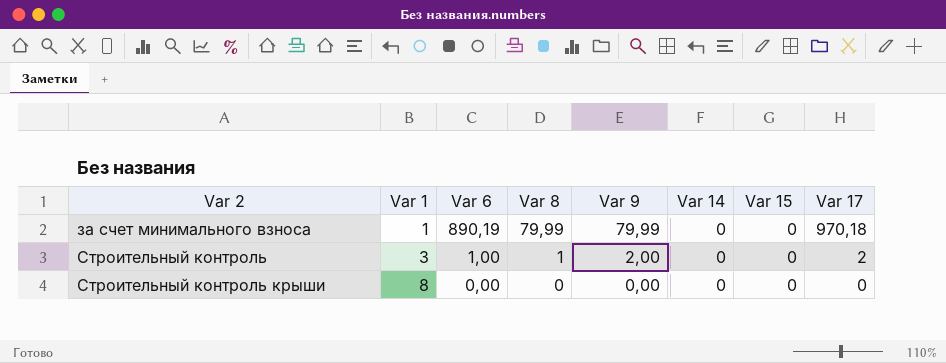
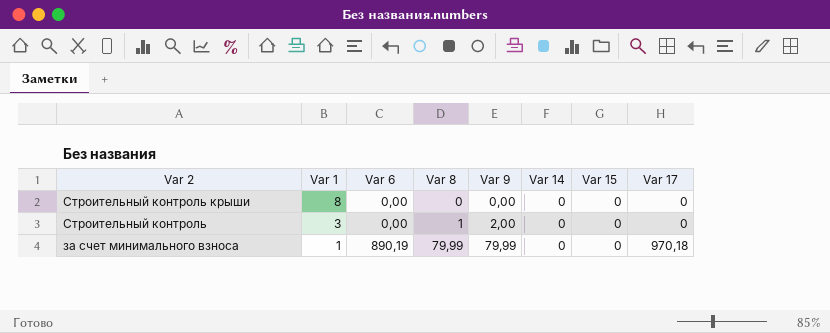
row order: Var 2 ascending -> Var 2 descending
Строительный контроль | Var 6: 1,00 -> 0,00
Строительный контроль | Var 17: 2 -> 0

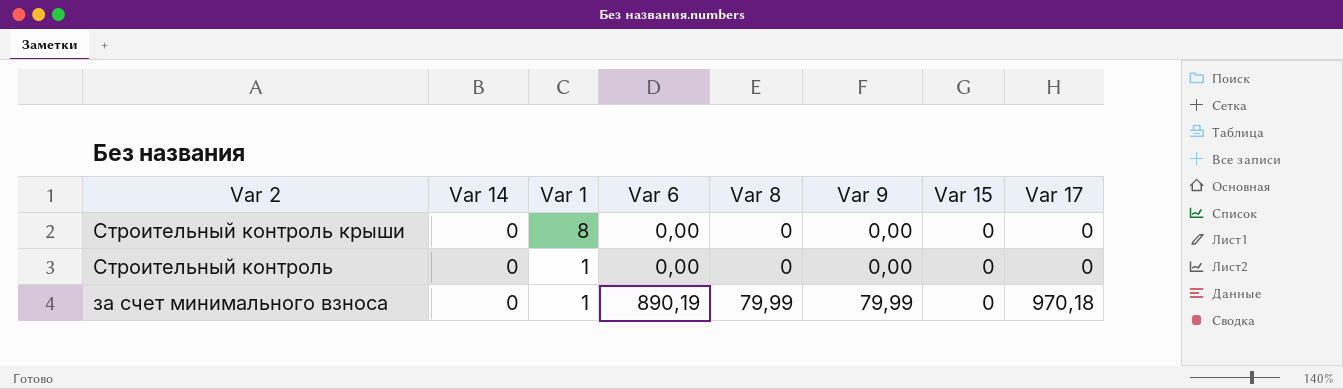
column Var 14 | position: 6 -> 2
Строительный контроль | Var 1: 3 -> 1
Строительный контроль | Var 8: 1 -> 0
Строительный контроль | Var 9: 2,00 -> 0,00

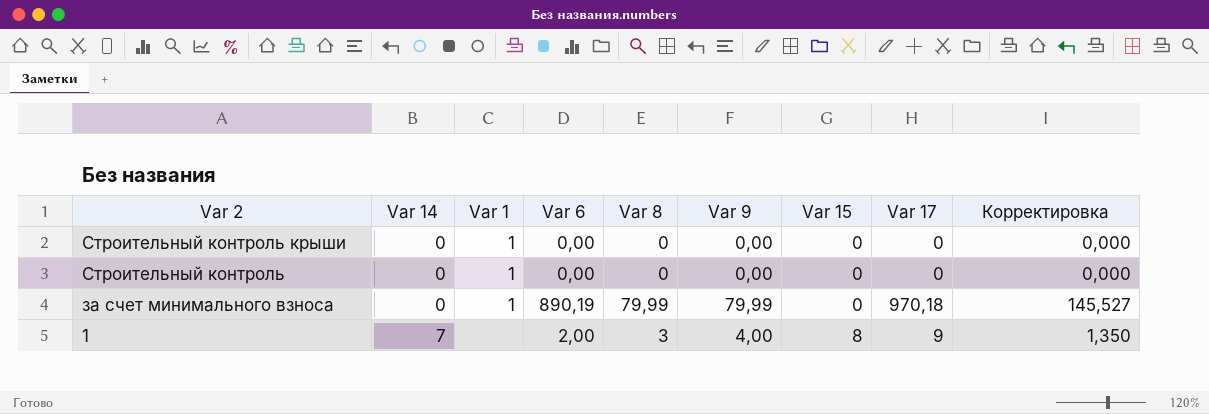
column Корректировка | formula: none -> [Var 17] * 0,15
Строительный контроль крыши | Var 1: 8 -> 1
row 1: none -> 7 | none | 2,00 | 3 | 4,00 | 8 | 9 | 1,350

